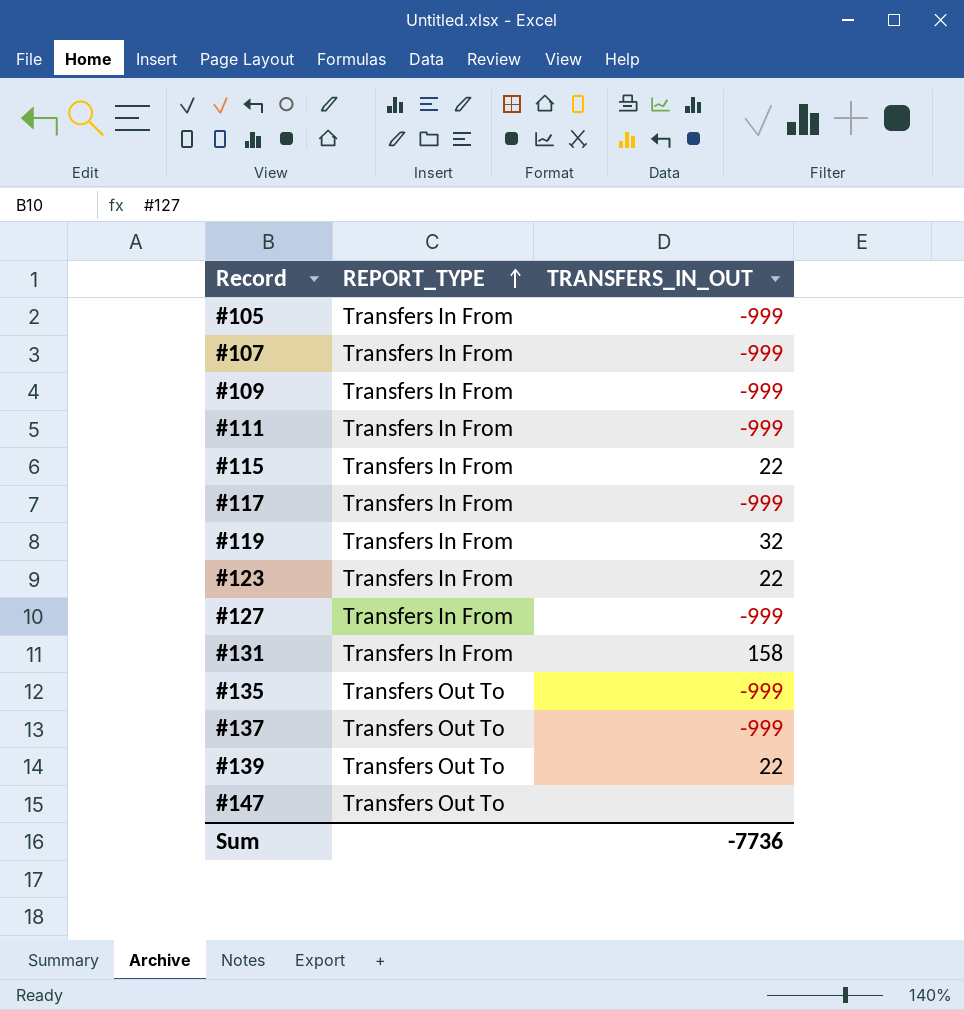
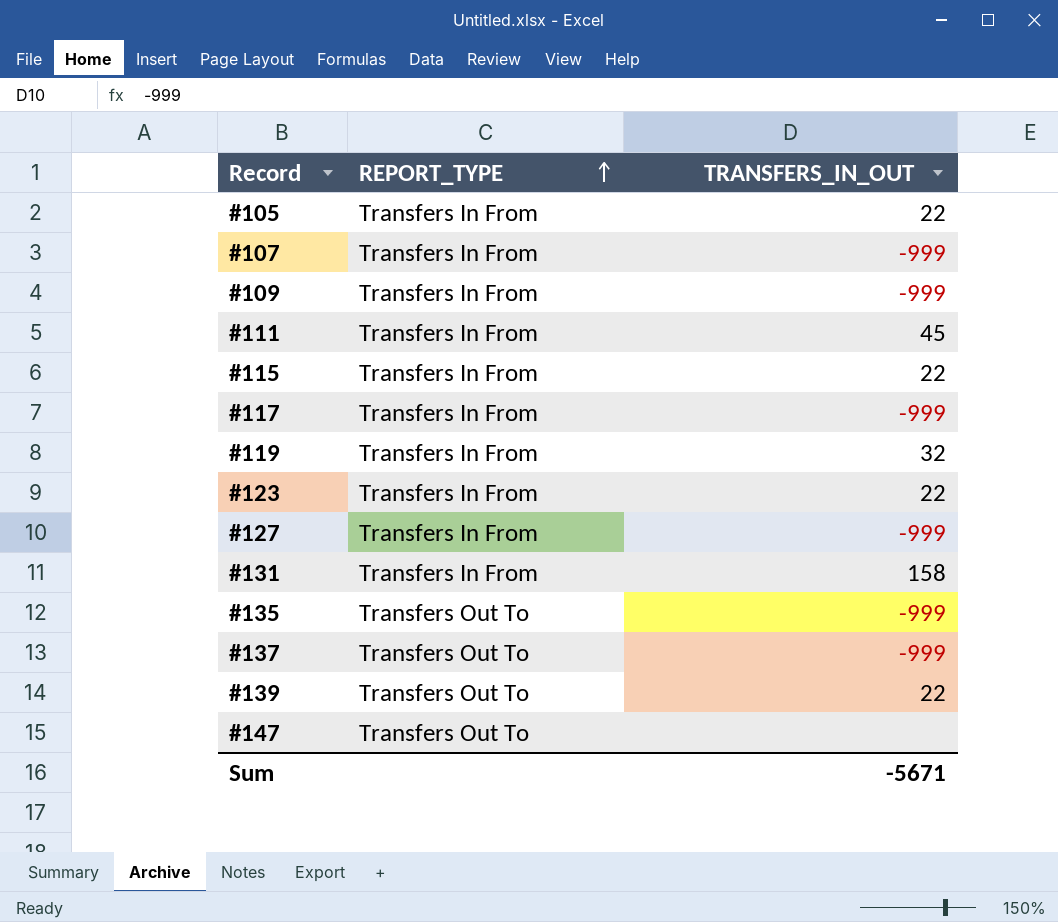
#105 | TRANSFERS_IN_OUT: -999 -> 22
#111 | TRANSFERS_IN_OUT: -999 -> 45
Sum | TRANSFERS_IN_OUT: -7736 -> -5671

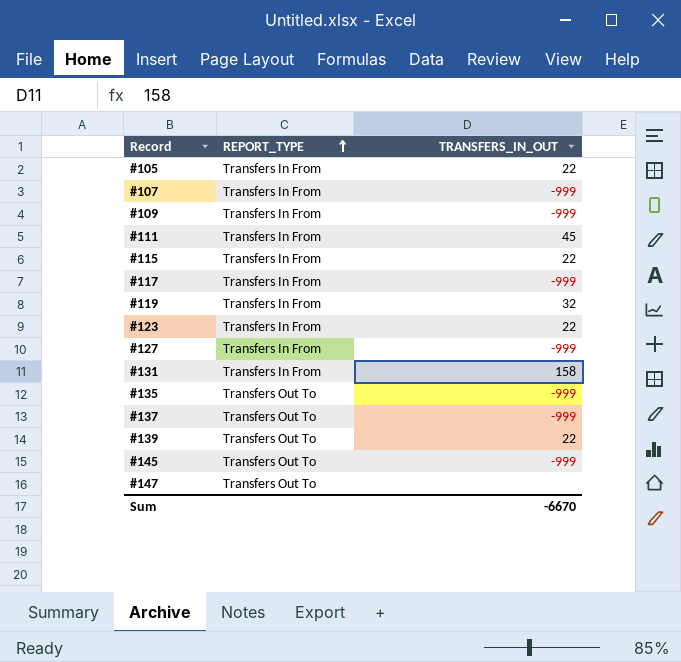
row #145: none -> Transfers Out To | -999
Sum | TRANSFERS_IN_OUT: -5671 -> -6670

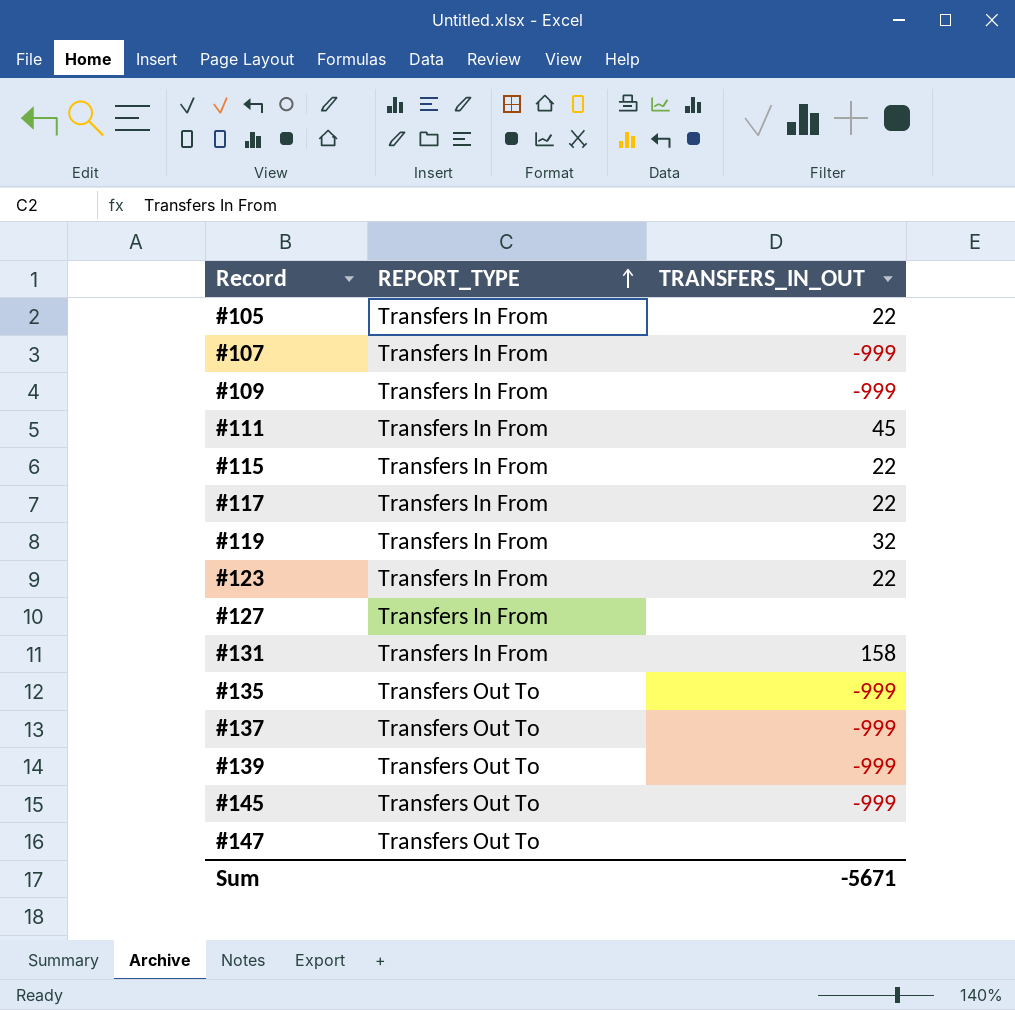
#117 | TRANSFERS_IN_OUT: -999 -> 22
#127 | TRANSFERS_IN_OUT: -999 -> none
#139 | TRANSFERS_IN_OUT: 22 -> -999
Sum | TRANSFERS_IN_OUT: -6670 -> -5671

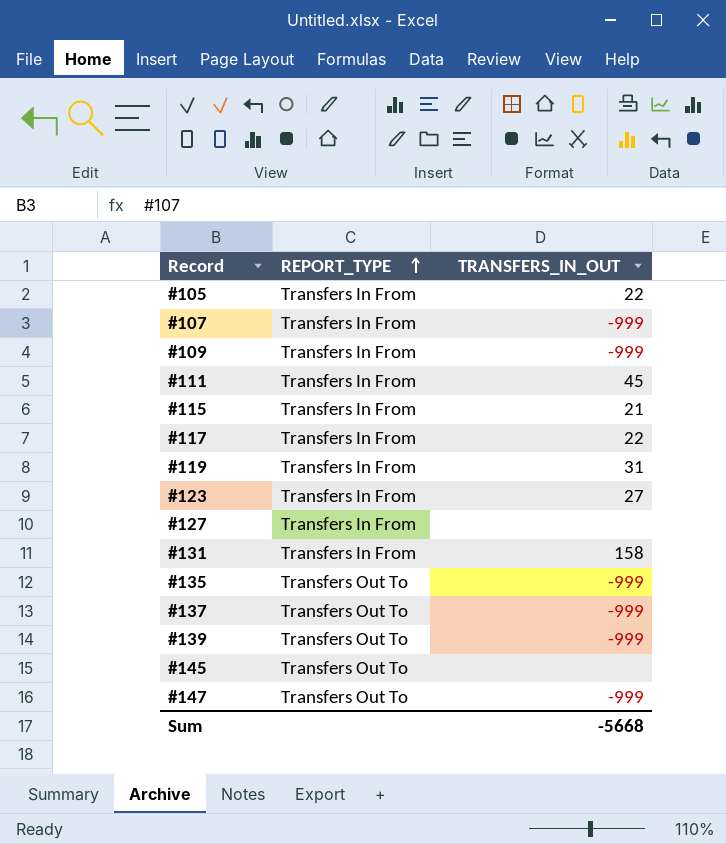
#115 | TRANSFERS_IN_OUT: 22 -> 21
#119 | TRANSFERS_IN_OUT: 32 -> 31
#123 | TRANSFERS_IN_OUT: 22 -> 27
#145 | TRANSFERS_IN_OUT: -999 -> none
#147 | TRANSFERS_IN_OUT: none -> -999
Sum | TRANSFERS_IN_OUT: -5671 -> -5668

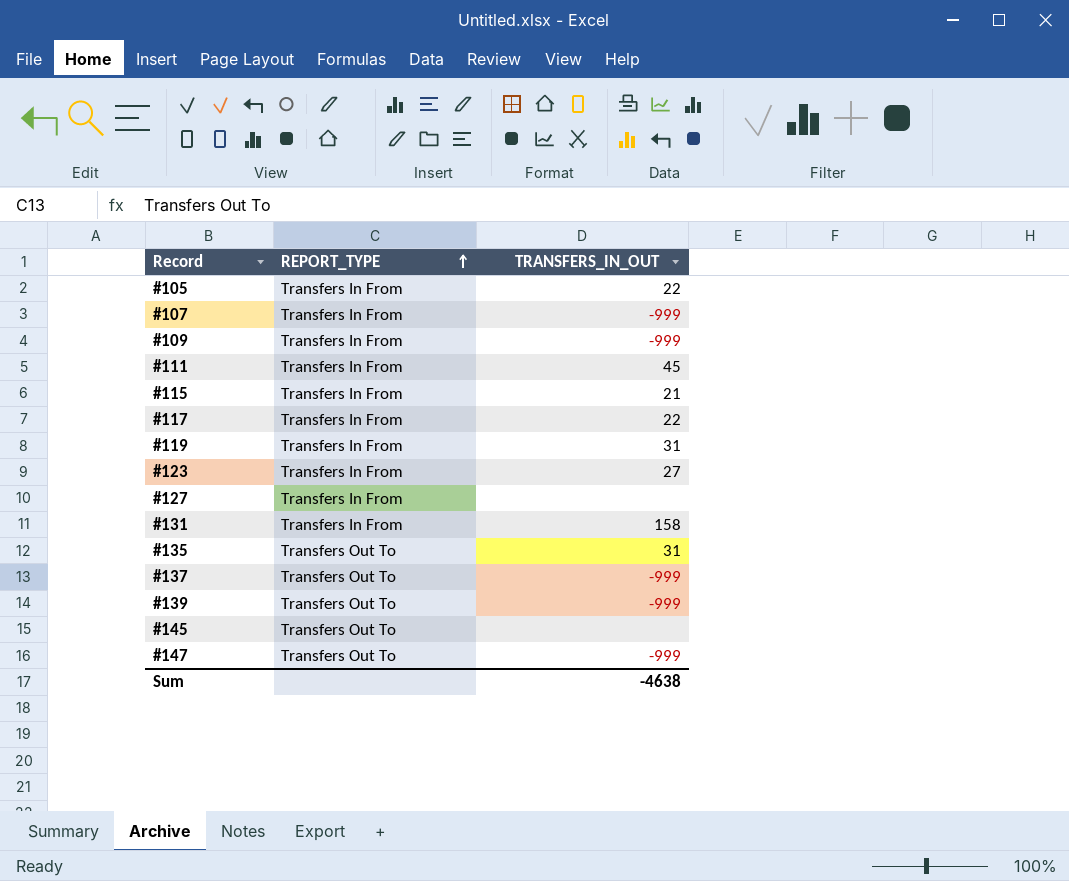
#135 | TRANSFERS_IN_OUT: -999 -> 31
Sum | TRANSFERS_IN_OUT: -5668 -> -4638

